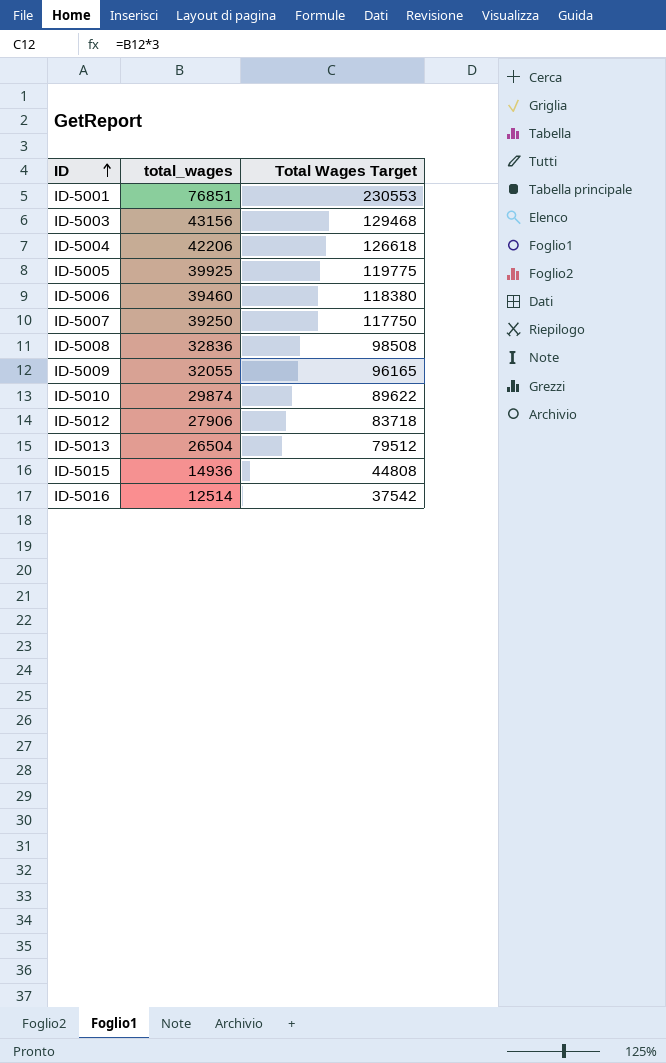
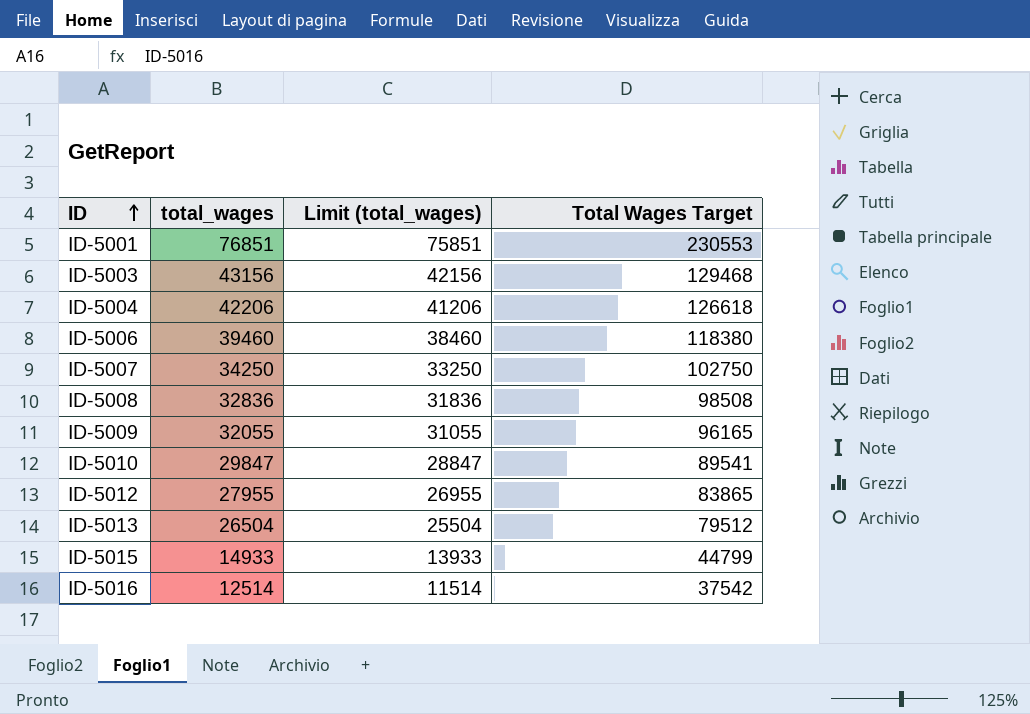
column Limit (total_wages) | formula: none -> [total_wages] - 1000
row ID-5005: 39925 | 119775 -> none
ID-5007 | total_wages: 39250 -> 34250
ID-5007 | Total Wages Target: 117750 -> 102750
ID-5010 | total_wages: 29874 -> 29847
ID-5010 | Total Wages Target: 89622 -> 89541
ID-5012 | total_wages: 27906 -> 27955
ID-5012 | Total Wages Target: 83718 -> 83865
ID-5015 | total_wages: 14936 -> 14933
ID-5015 | Total Wages Target: 44808 -> 44799

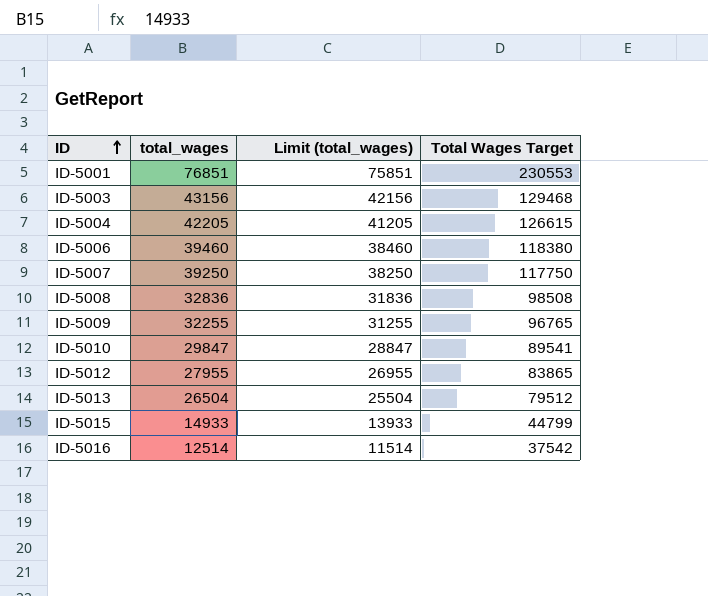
ID-5004 | total_wages: 42206 -> 42205
ID-5004 | Limit (total_wages): 41206 -> 41205
ID-5004 | Total Wages Target: 126618 -> 126615
ID-5007 | total_wages: 34250 -> 39250
ID-5007 | Limit (total_wages): 33250 -> 38250
ID-5007 | Total Wages Target: 102750 -> 117750
ID-5009 | total_wages: 32055 -> 32255
ID-5009 | Limit (total_wages): 31055 -> 31255
ID-5009 | Total Wages Target: 96165 -> 96765

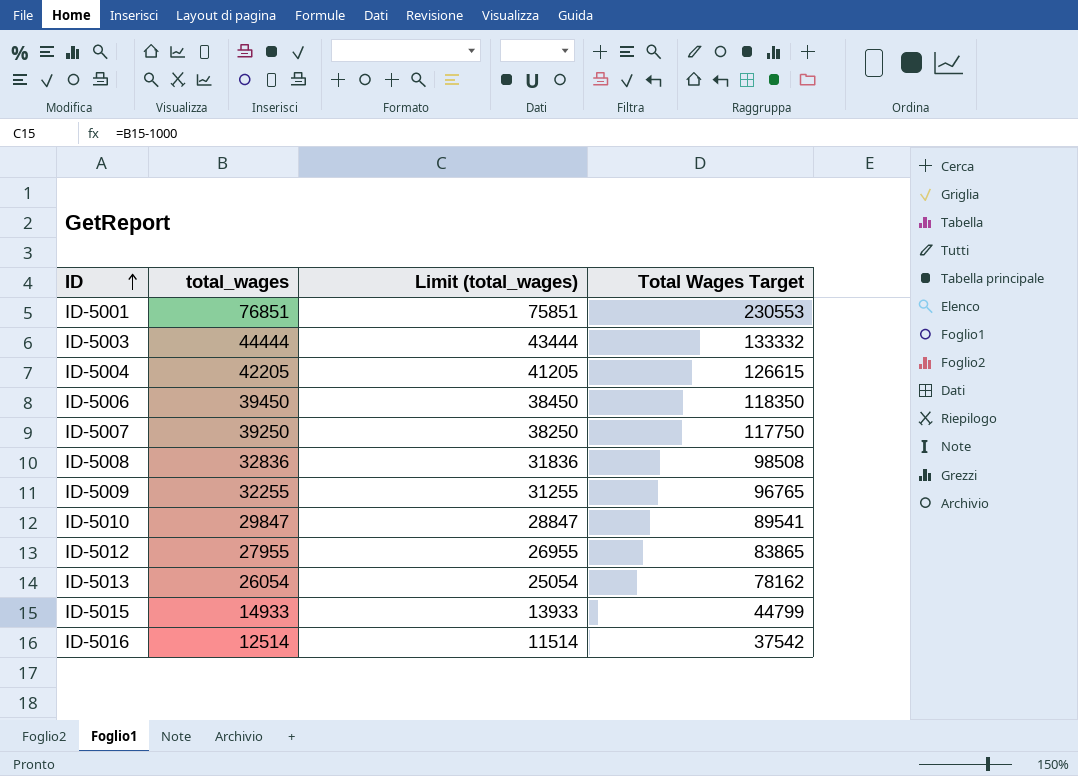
ID-5003 | total_wages: 43156 -> 44444
ID-5003 | Limit (total_wages): 42156 -> 43444
ID-5003 | Total Wages Target: 129468 -> 133332
ID-5006 | total_wages: 39460 -> 39450
ID-5006 | Limit (total_wages): 38460 -> 38450
ID-5006 | Total Wages Target: 118380 -> 118350
ID-5013 | total_wages: 26504 -> 26054
ID-5013 | Limit (total_wages): 25504 -> 25054
ID-5013 | Total Wages Target: 79512 -> 78162

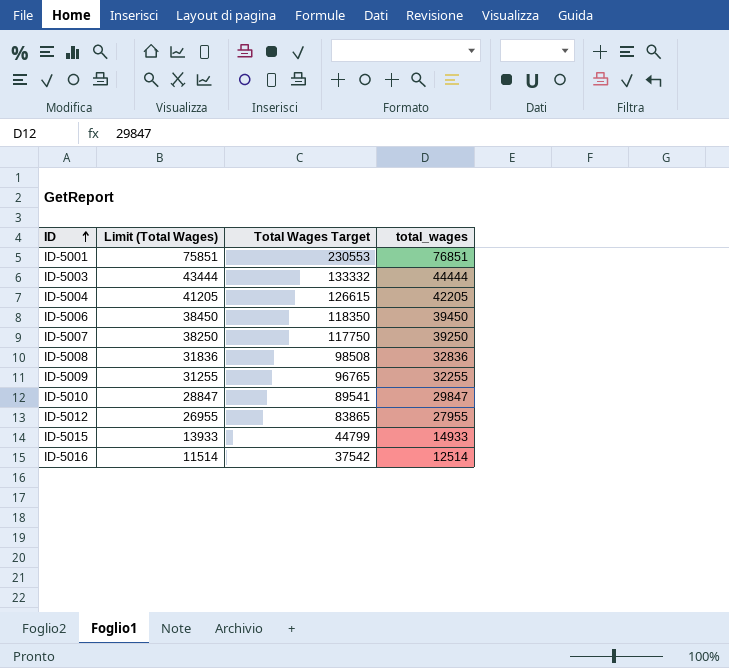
column name: Limit (total_wages) -> Limit (Total Wages)
column total_wages | position: 2 -> 4
row ID-5013: 26054 | 25054 | 78162 -> none

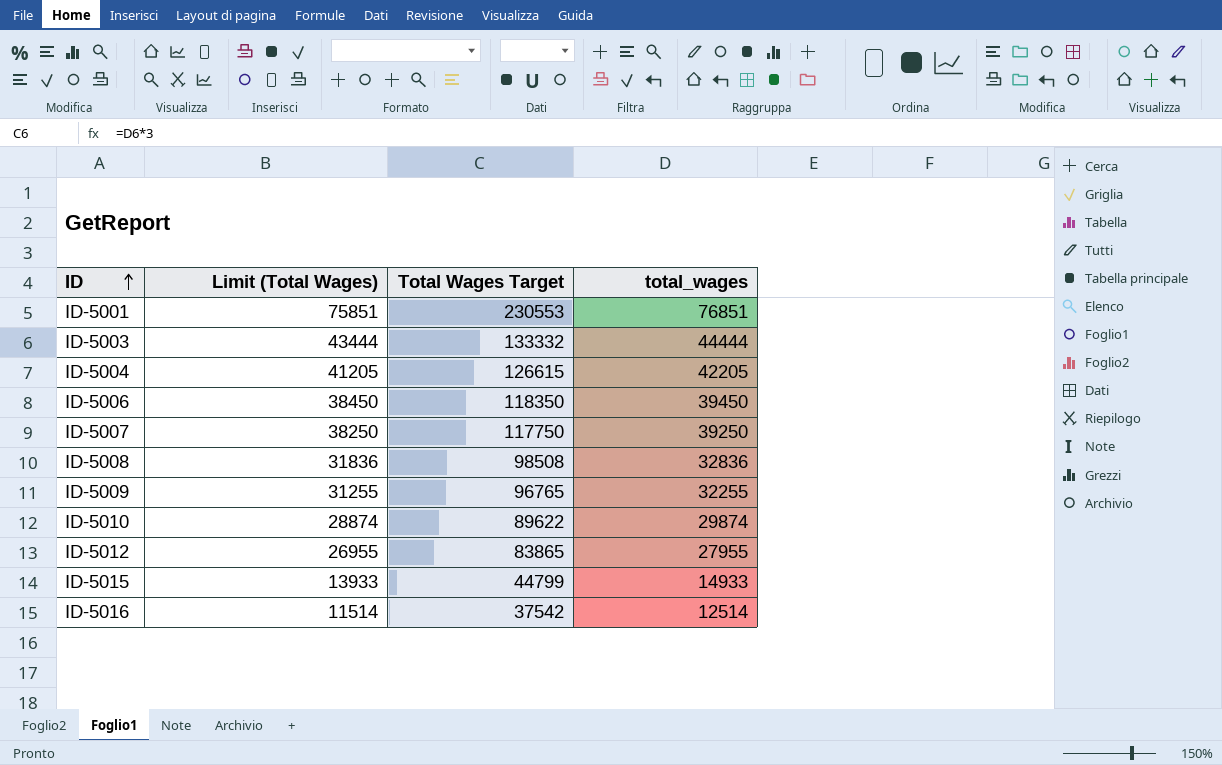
ID-5010 | Limit (Total Wages): 28847 -> 28874
ID-5010 | Total Wages Target: 89541 -> 89622
ID-5010 | total_wages: 29847 -> 29874

